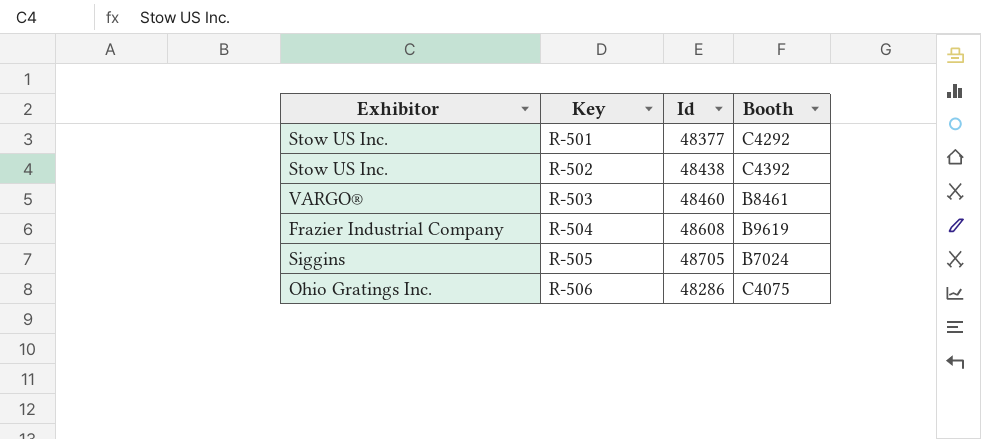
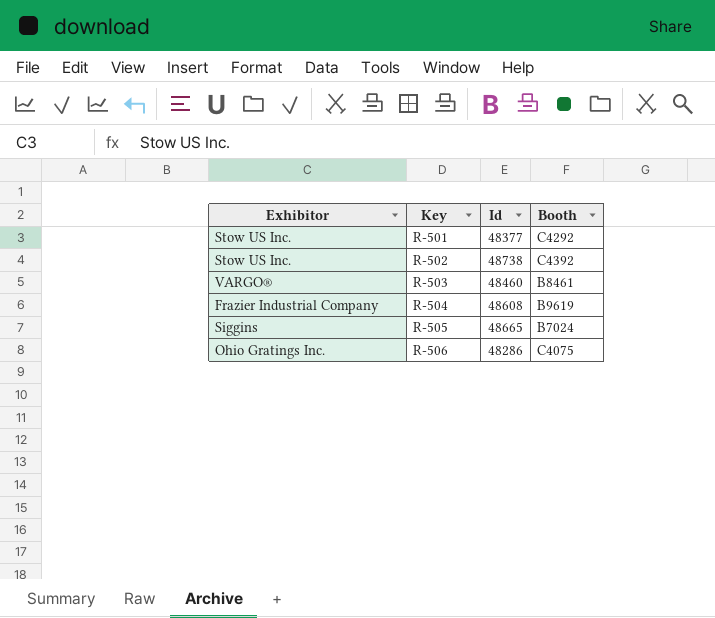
R-502 | Id: 48438 -> 48738
R-505 | Id: 48705 -> 48665

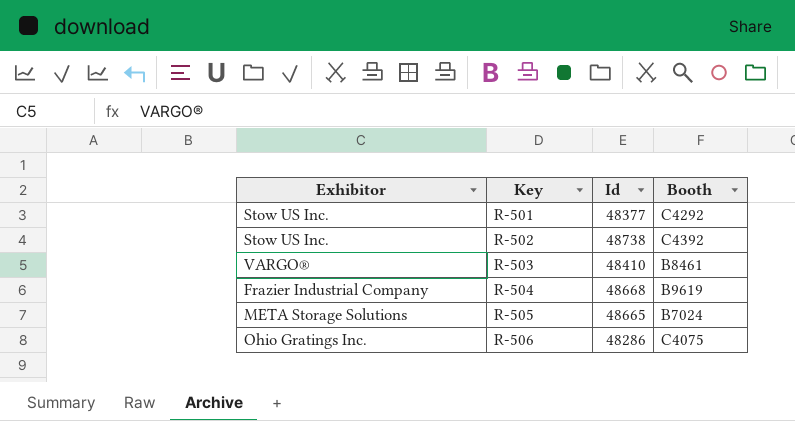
R-503 | Id: 48460 -> 48410
R-504 | Id: 48608 -> 48668
R-505 | Exhibitor: Siggins -> META Storage Solutions

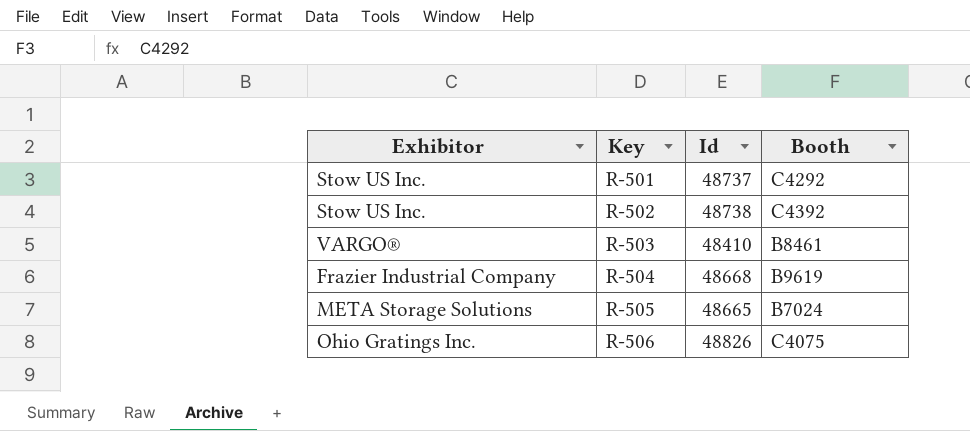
R-501 | Id: 48377 -> 48737
R-506 | Id: 48286 -> 48826

